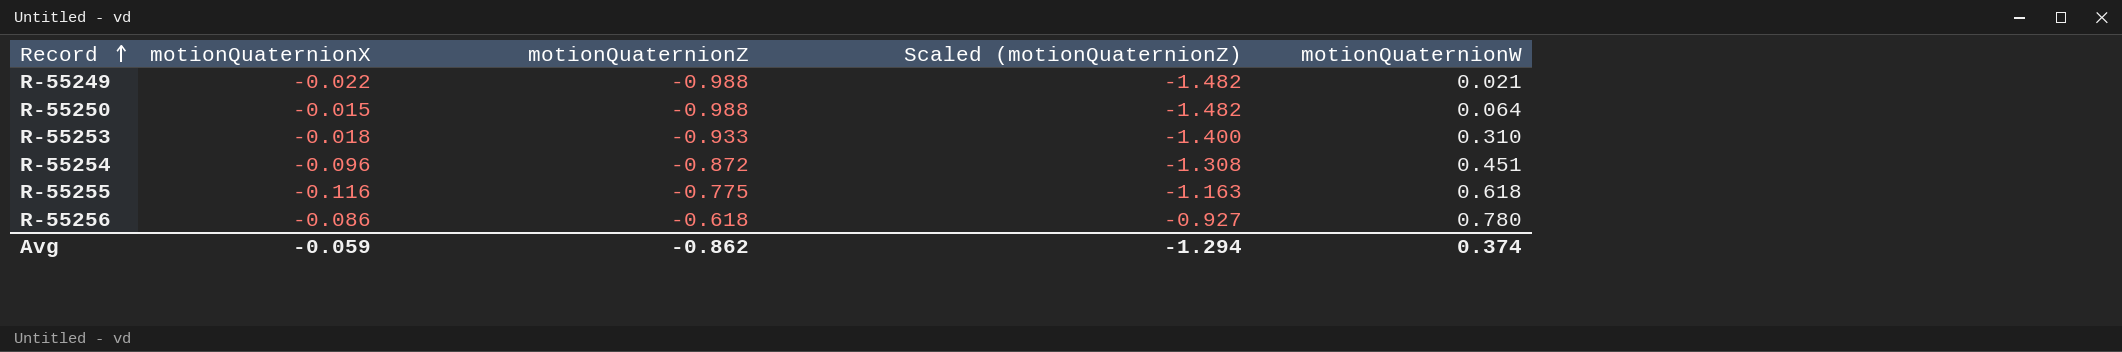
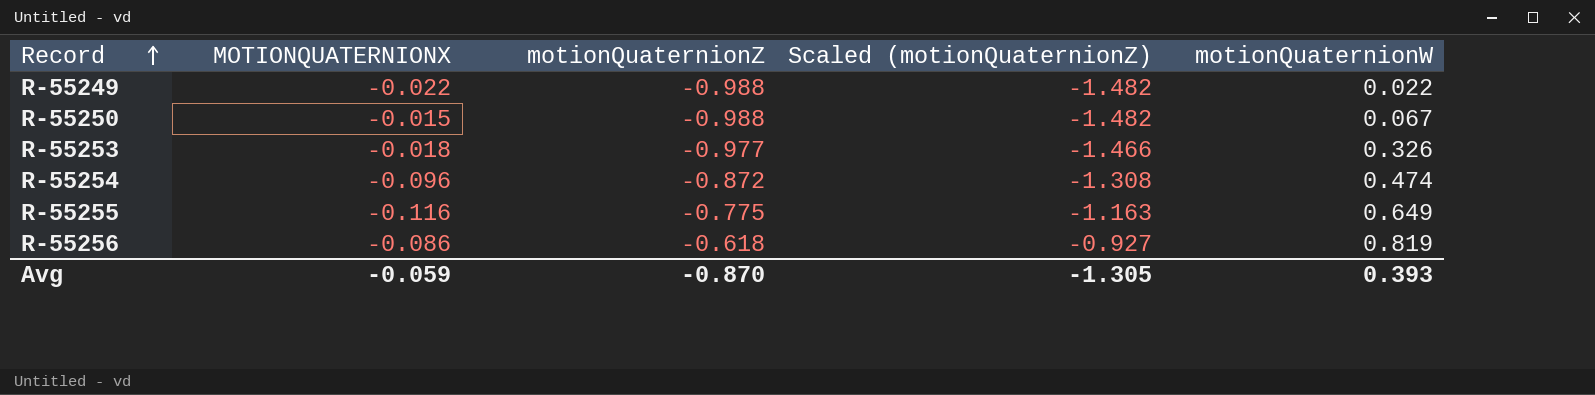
column name: motionQuaternionX -> MOTIONQUATERNIONX
R-55249 | motionQuaternionW: 0.021 -> 0.022
R-55250 | motionQuaternionW: 0.064 -> 0.067
R-55253 | motionQuaternionZ: -0.933 -> -0.977
R-55253 | Scaled (motionQuaternionZ): -1.400 -> -1.466
R-55253 | motionQuaternionW: 0.310 -> 0.326
R-55254 | motionQuaternionW: 0.451 -> 0.474
R-55255 | motionQuaternionW: 0.618 -> 0.649
R-55256 | motionQuaternionW: 0.780 -> 0.819
Avg | motionQuaternionZ: -0.862 -> -0.870
Avg | Scaled (motionQuaternionZ): -1.294 -> -1.305
Avg | motionQuaternionW: 0.374 -> 0.393

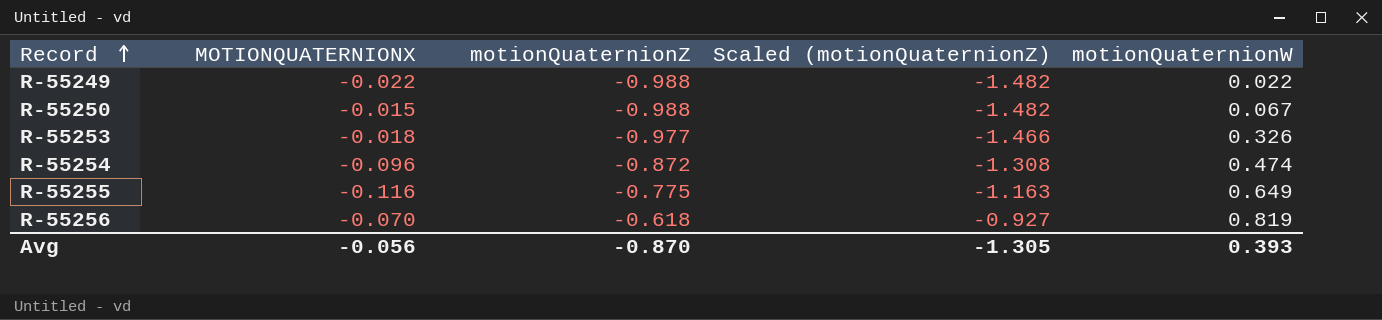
R-55256 | MOTIONQUATERNIONX: -0.086 -> -0.070
Avg | MOTIONQUATERNIONX: -0.059 -> -0.056

